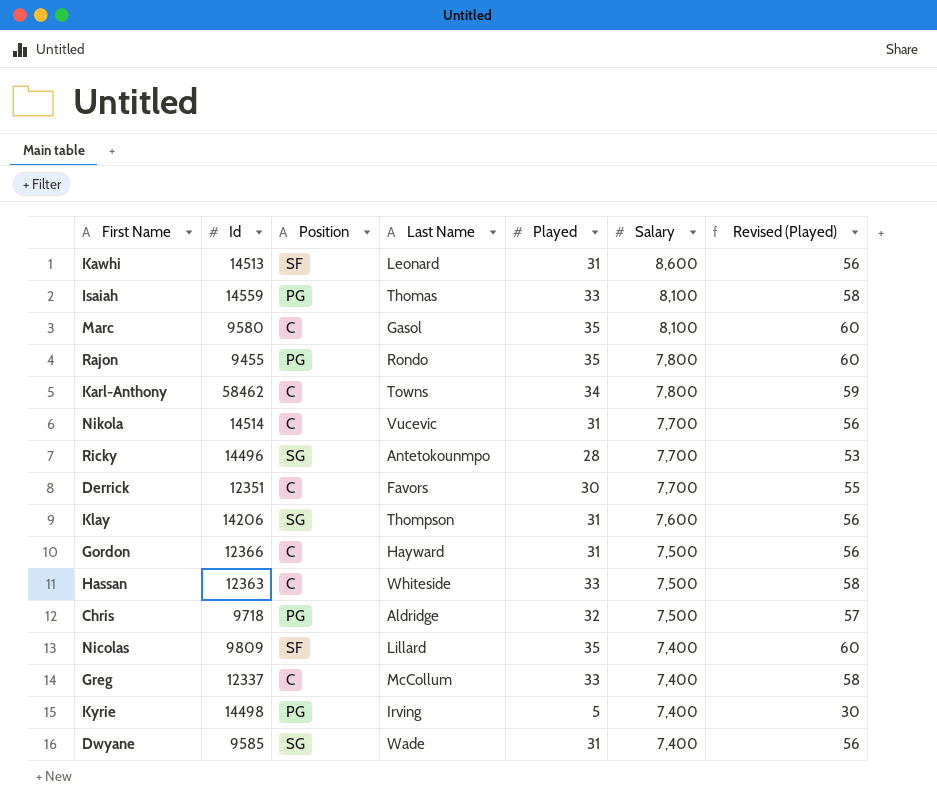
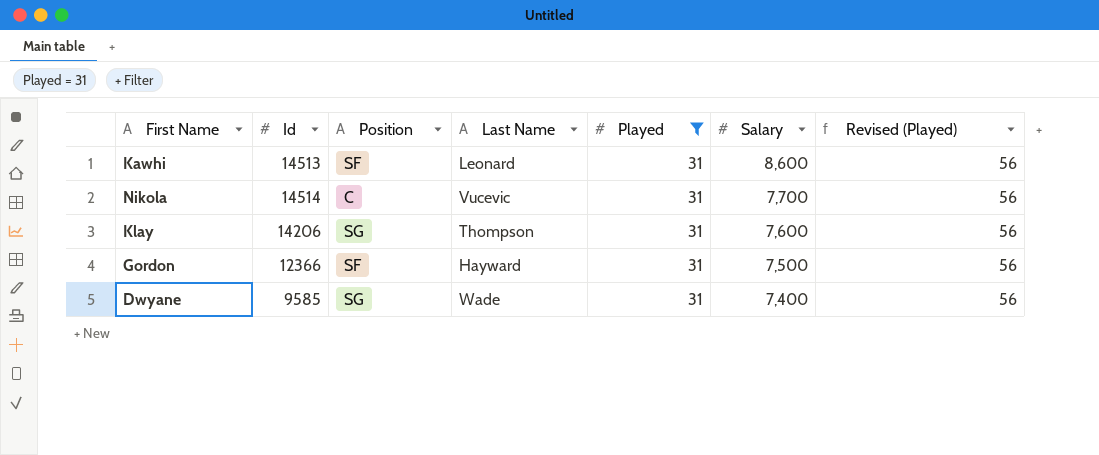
filter: none -> Played = 31
Gordon | Position: C -> SF

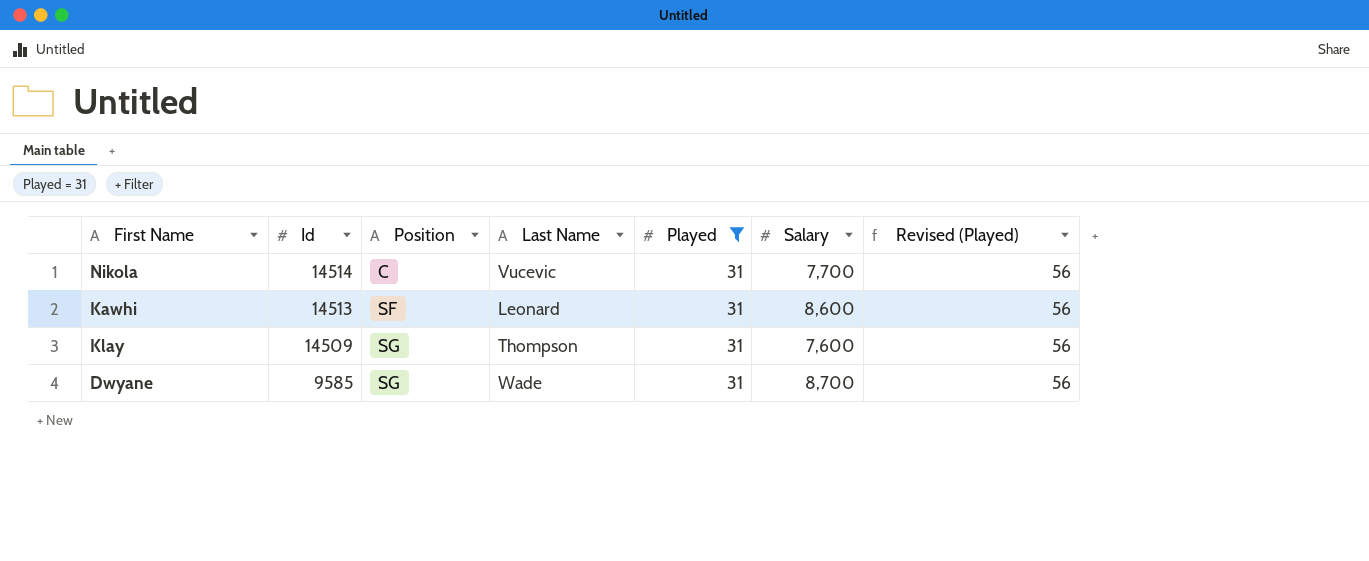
row order: Salary descending -> Id descending
row Gordon: 12366 | SF | Hayward | 31 | 7,500 | 56 -> none
Klay | Id: 14206 -> 14509
Dwyane | Salary: 7,400 -> 8,700

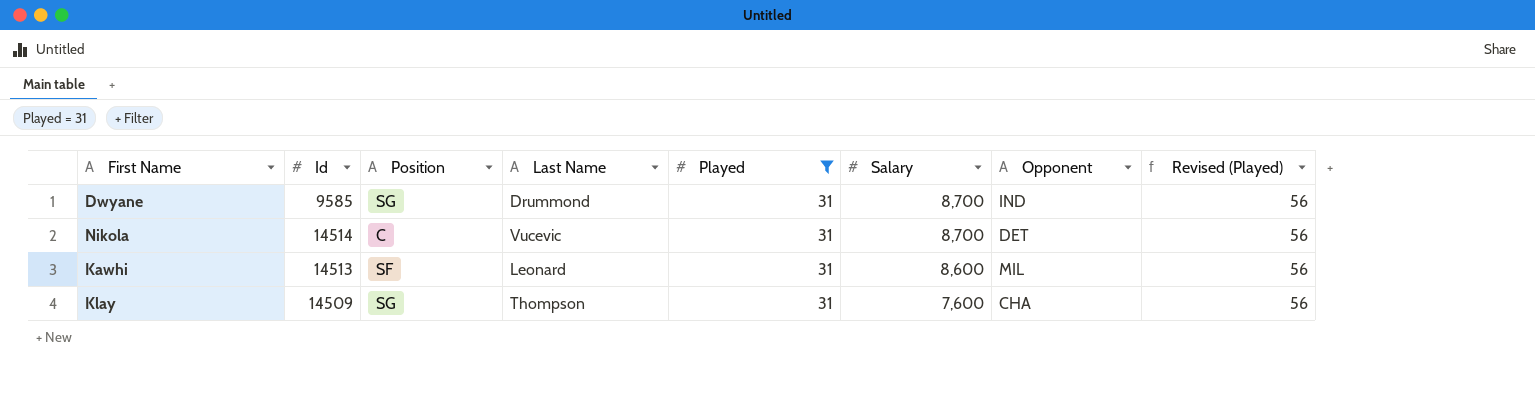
row order: Id descending -> Salary descending
column Opponent | position: none -> 7
Dwyane | Last Name: Wade -> Drummond
Nikola | Salary: 7,700 -> 8,700

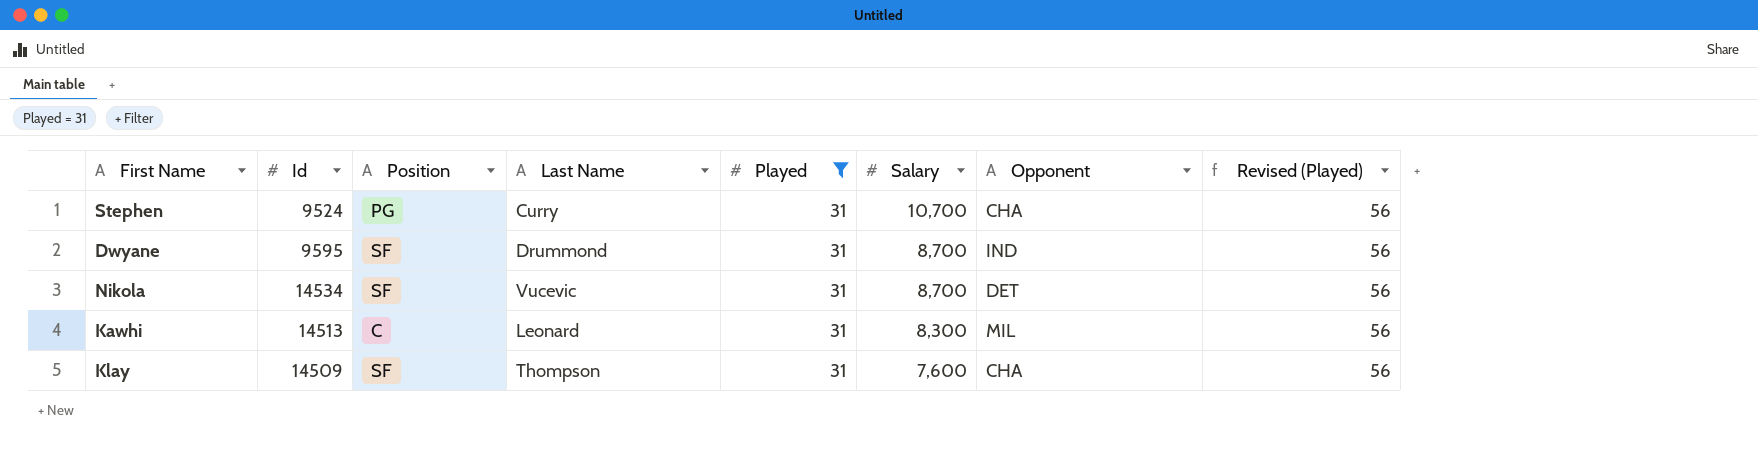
row Stephen: none -> 9524 | PG | Curry | 31 | 10,700 | CHA | 56
Dwyane | Id: 9585 -> 9595
Dwyane | Position: SG -> SF
Nikola | Id: 14514 -> 14534
Nikola | Position: C -> SF
Kawhi | Position: SF -> C
Kawhi | Salary: 8,600 -> 8,300
Klay | Position: SG -> SF

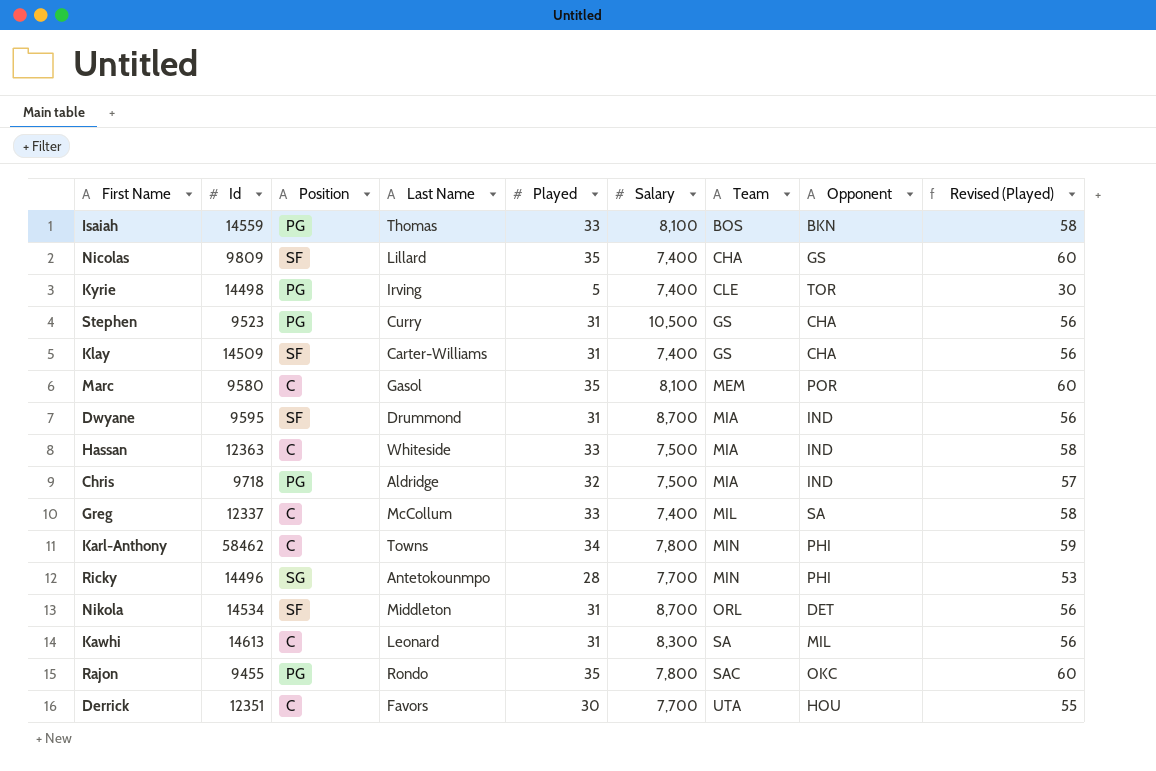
filter: Played = 31 -> none
row order: Salary descending -> Team ascending
column Team | position: none -> 7
Stephen | Id: 9524 -> 9523
Stephen | Salary: 10,700 -> 10,500
Klay | Last Name: Thompson -> Carter-Williams
Klay | Salary: 7,600 -> 7,400
Nikola | Last Name: Vucevic -> Middleton
Kawhi | Id: 14513 -> 14613

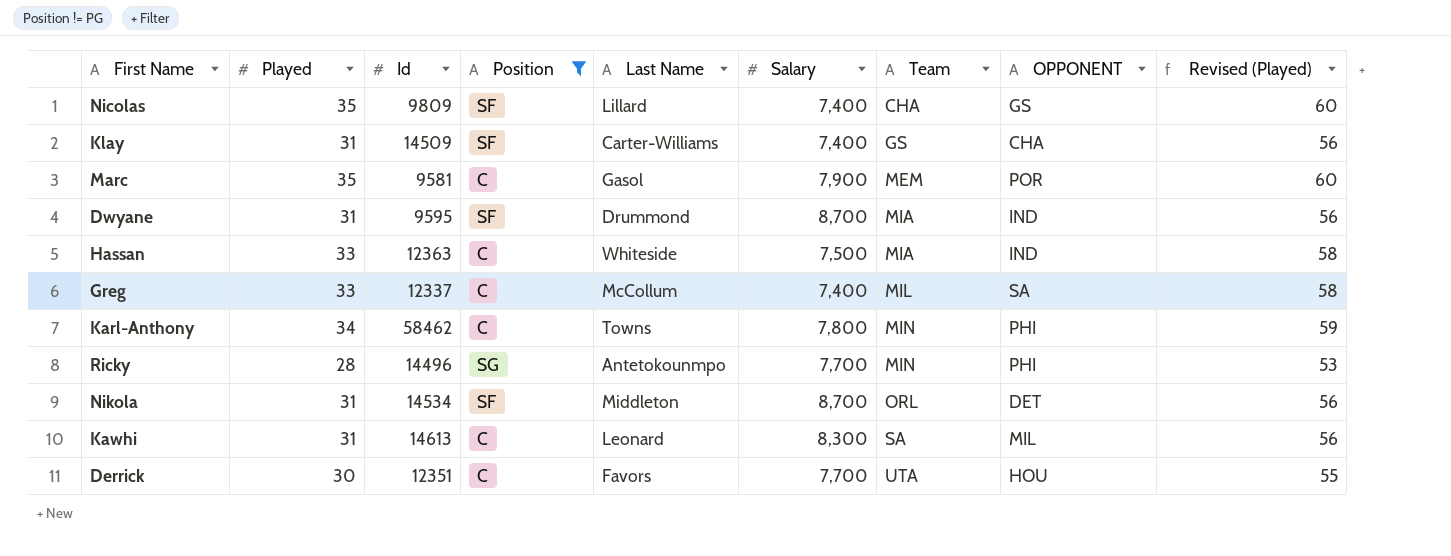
filter: none -> Position != PG
column Played | position: 5 -> 2
column name: Opponent -> OPPONENT
Marc | Id: 9580 -> 9581
Marc | Salary: 8,100 -> 7,900

